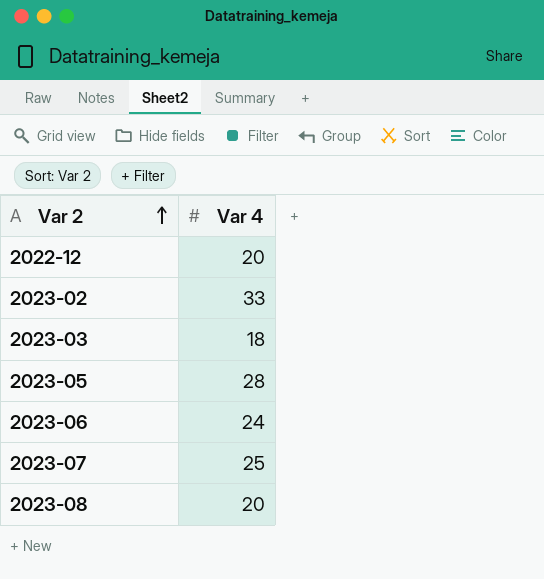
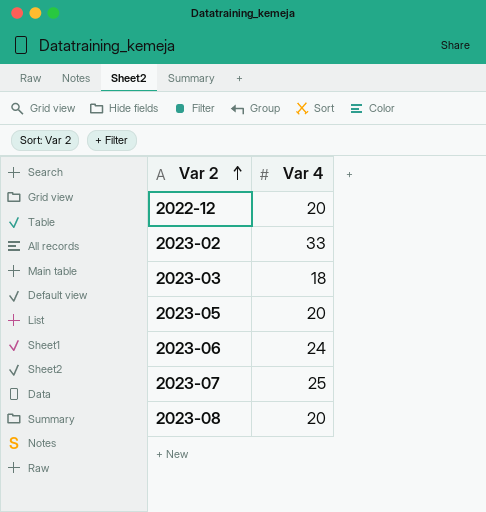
2023-05 | Var 4: 28 -> 20

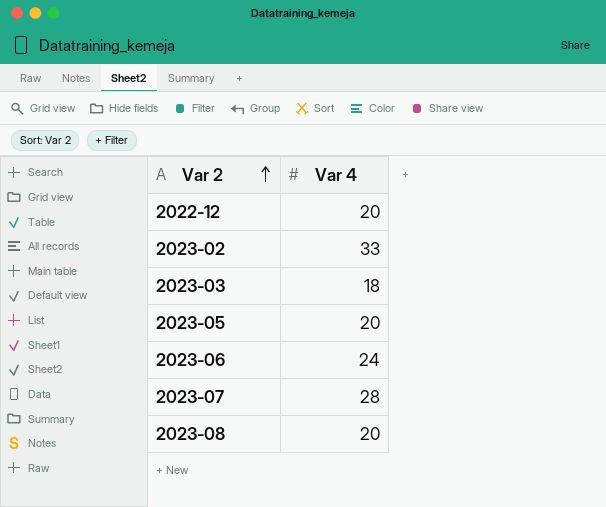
2023-07 | Var 4: 25 -> 28

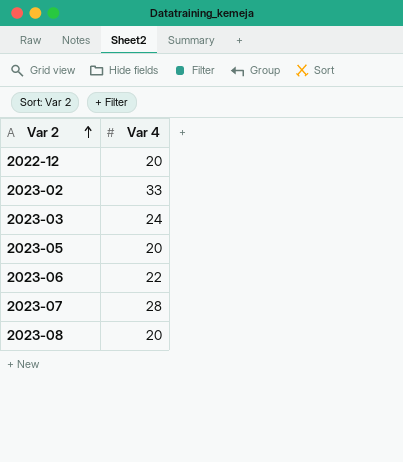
2023-03 | Var 4: 18 -> 24
2023-06 | Var 4: 24 -> 22

